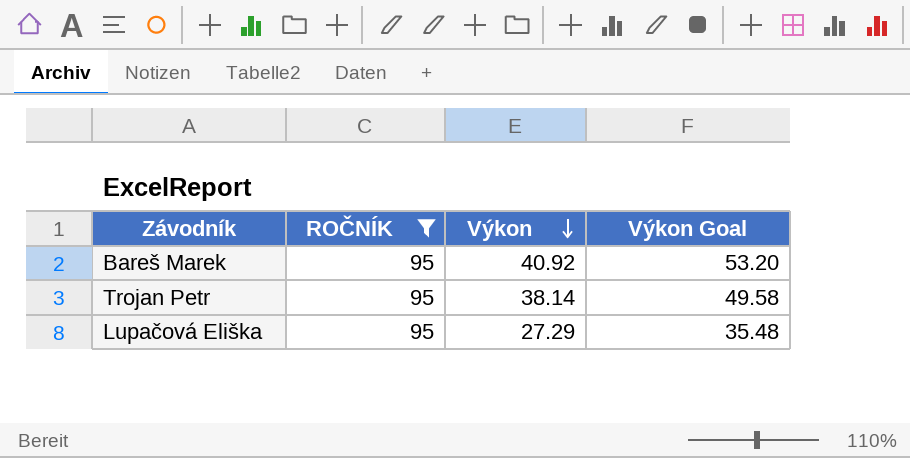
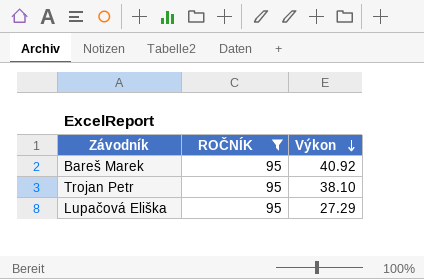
column Výkon Goal | formula: [Výkon] * 1.3 -> none
Trojan Petr | Výkon: 38.14 -> 38.10

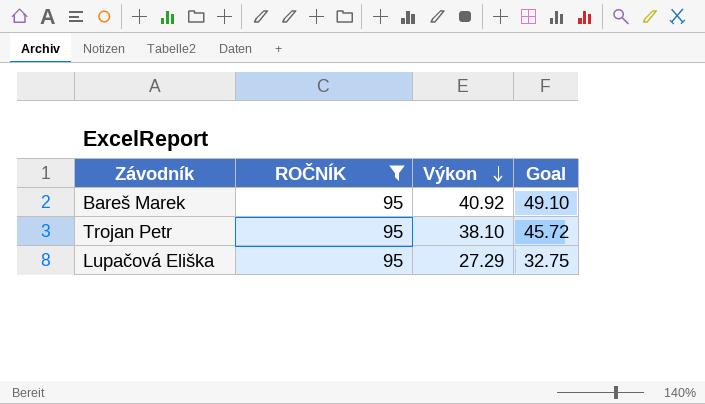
column Goal | formula: none -> [Výkon] * 1.2

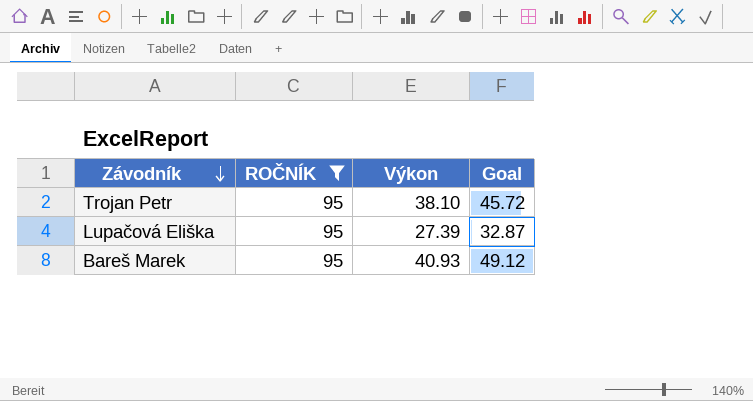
row order: Výkon descending -> Závodník descending
Lupačová Eliška | Výkon: 27.29 -> 27.39
Lupačová Eliška | Goal: 32.75 -> 32.87
Bareš Marek | Výkon: 40.92 -> 40.93
Bareš Marek | Goal: 49.10 -> 49.12

